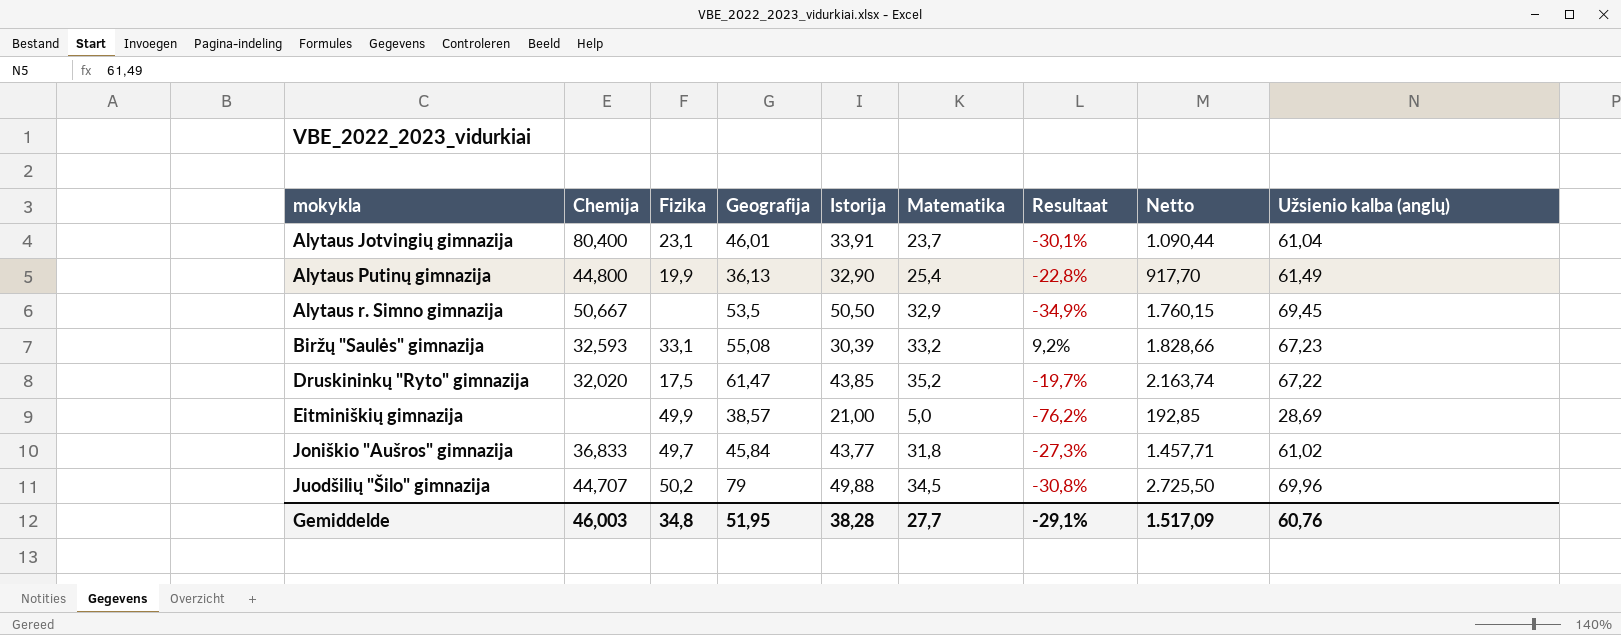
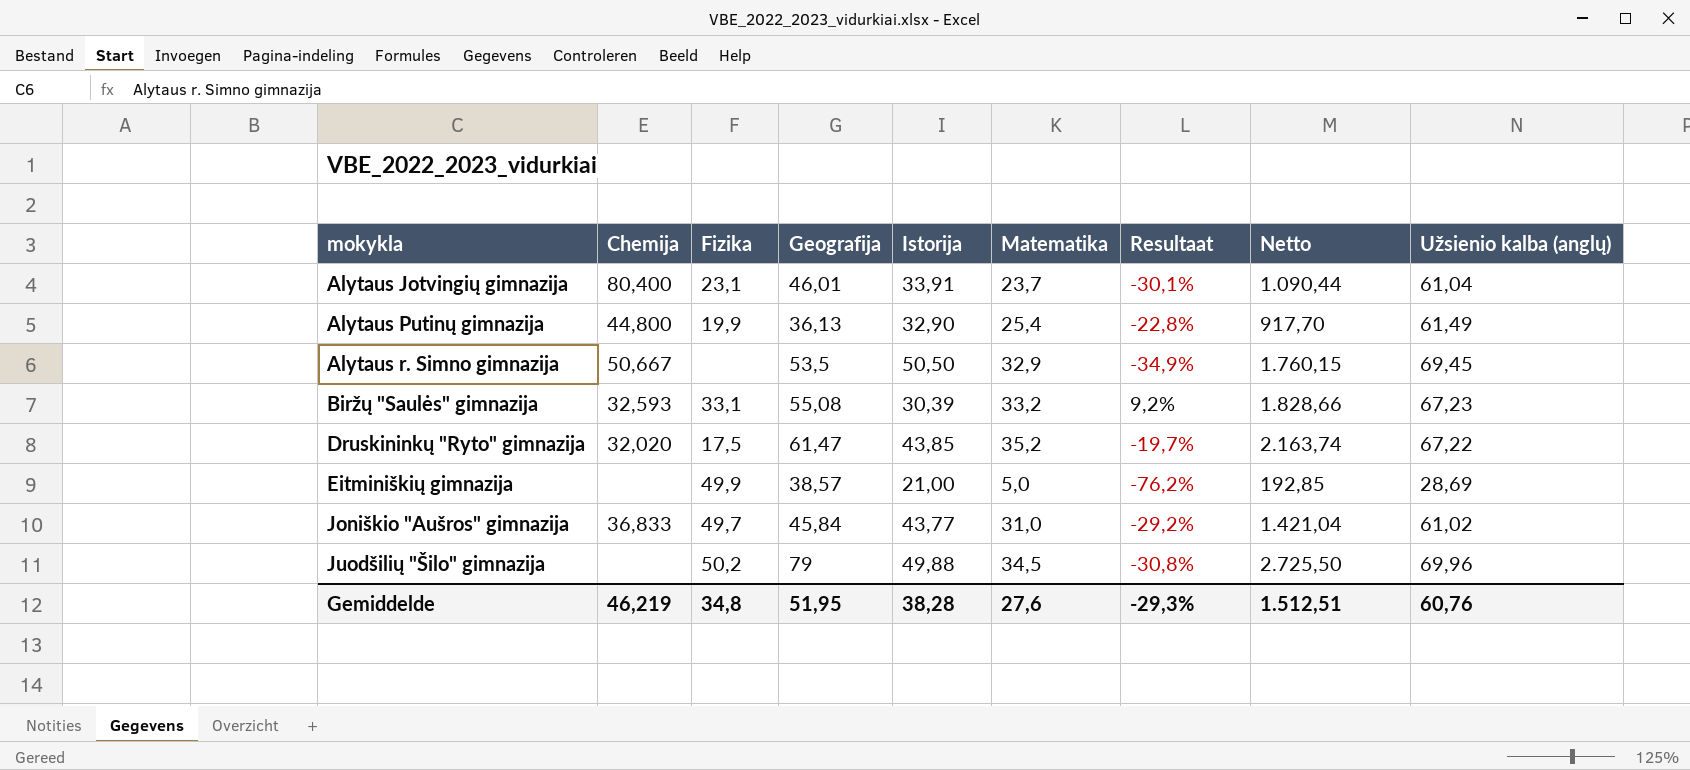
Joniškio "Aušros" gimnazija | Matematika: 31,8 -> 31,0
Joniškio "Aušros" gimnazija | Resultaat: -27,3% -> -29,2%
Joniškio "Aušros" gimnazija | Netto: 1.457,71 -> 1.421,04
Juodšilių "Šilo" gimnazija | Chemija: 44,707 -> none
Gemiddelde | Chemija: 46,003 -> 46,219
Gemiddelde | Matematika: 27,7 -> 27,6
Gemiddelde | Resultaat: -29,1% -> -29,3%
Gemiddelde | Netto: 1.517,09 -> 1.512,51

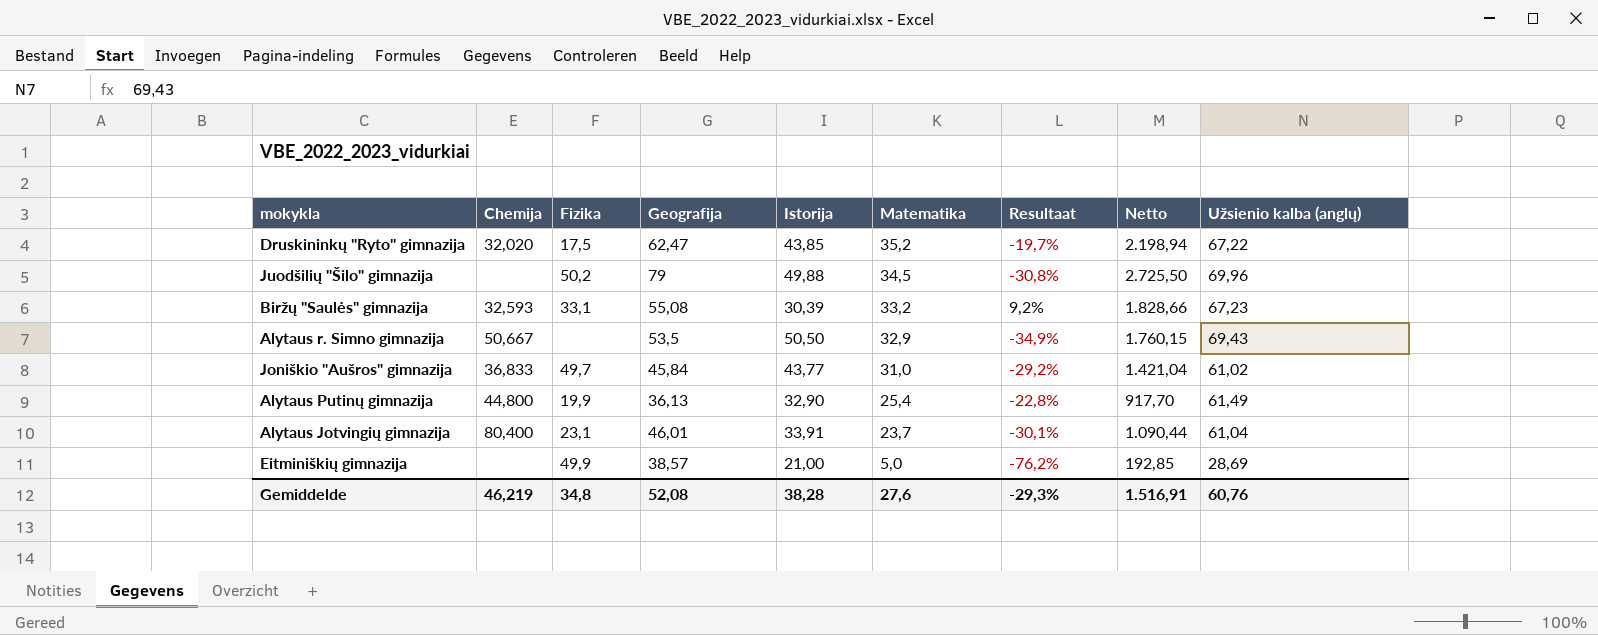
row order: mokykla ascending -> Matematika descending
Druskininkų "Ryto" gimnazija | Geografija: 61,47 -> 62,47
Druskininkų "Ryto" gimnazija | Netto: 2.163,74 -> 2.198,94
Alytaus r. Simno gimnazija | Užsienio kalba (anglų): 69,45 -> 69,43
Gemiddelde | Geografija: 51,95 -> 52,08
Gemiddelde | Netto: 1.512,51 -> 1.516,91

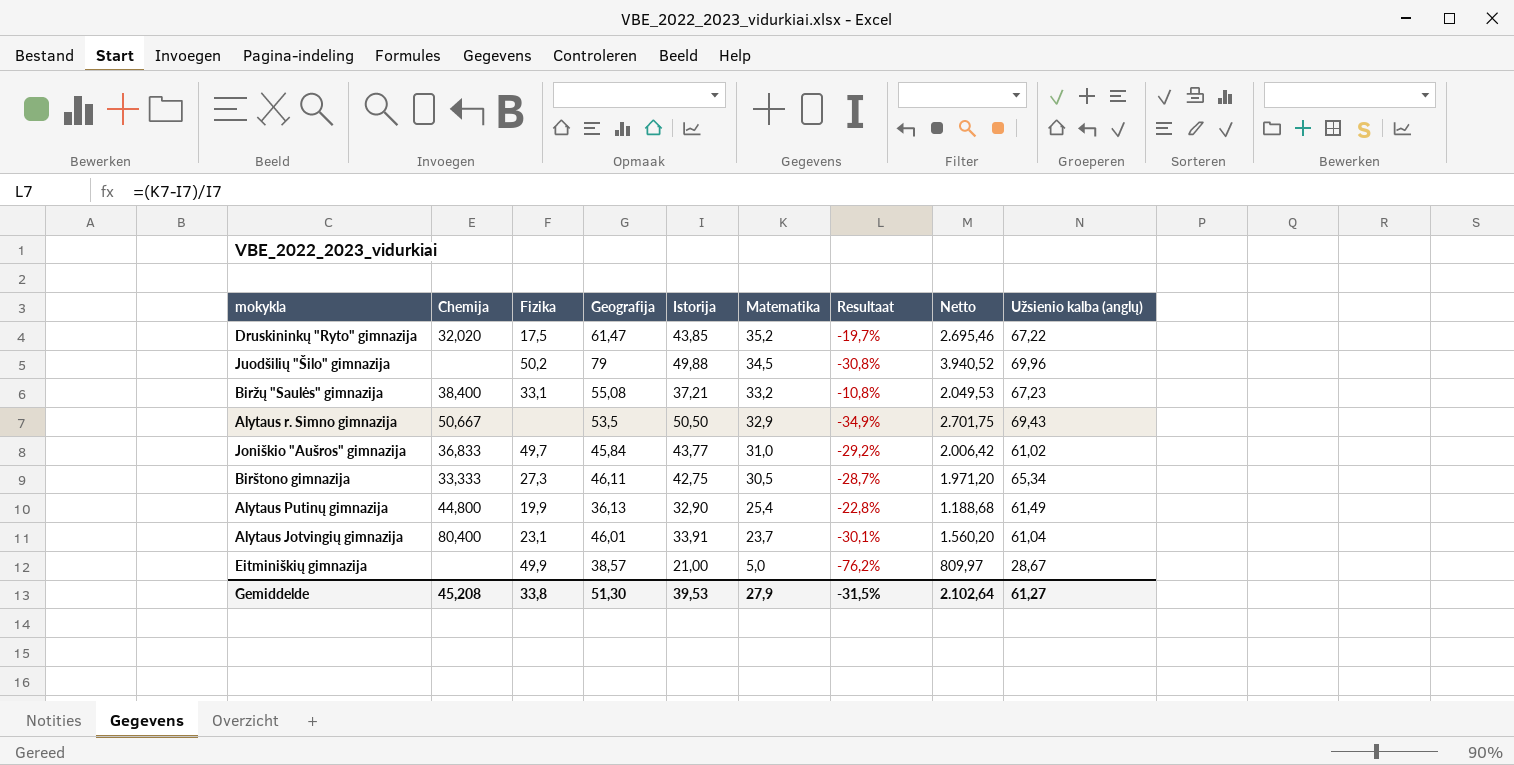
column Netto | formula: [Geografija] * [Matematika] -> [Geografija] * [Istorija]
Druskininkų "Ryto" gimnazija | Geografija: 62,47 -> 61,47
Biržų "Saulės" gimnazija | Chemija: 32,593 -> 38,400
Biržų "Saulės" gimnazija | Istorija: 30,39 -> 37,21
Biržų "Saulės" gimnazija | Resultaat: 9,2% -> -10,8%
row Birštono gimnazija: none -> 33,333 | 27,3 | 46,11 | 42,75 | 30,5 | -28,7% | 1.971,20 | 65,34
Eitminiškių gimnazija | Užsienio kalba (anglų): 28,69 -> 28,67
Gemiddelde | Chemija: 46,219 -> 45,208
Gemiddelde | Fizika: 34,8 -> 33,8
Gemiddelde | Geografija: 52,08 -> 51,30
Gemiddelde | Istorija: 38,28 -> 39,53
Gemiddelde | Matematika: 27,6 -> 27,9
Gemiddelde | Resultaat: -29,3% -> -31,5%
Gemiddelde | Netto: 1.516,91 -> 2.102,64
Gemiddelde | Užsienio kalba (anglų): 60,76 -> 61,27

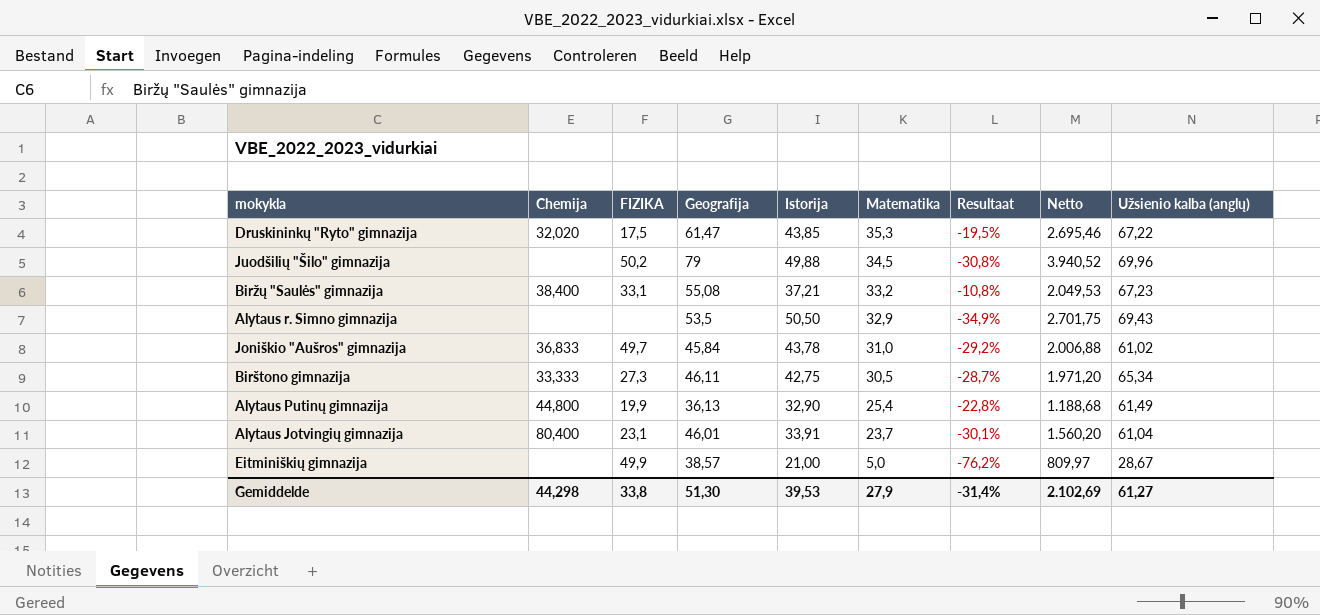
column name: Fizika -> FIZIKA
Druskininkų "Ryto" gimnazija | Matematika: 35,2 -> 35,3
Druskininkų "Ryto" gimnazija | Resultaat: -19,7% -> -19,5%
Alytaus r. Simno gimnazija | Chemija: 50,667 -> none
Joniškio "Aušros" gimnazija | Istorija: 43,77 -> 43,78
Joniškio "Aušros" gimnazija | Netto: 2.006,42 -> 2.006,88
Gemiddelde | Chemija: 45,208 -> 44,298
Gemiddelde | Resultaat: -31,5% -> -31,4%
Gemiddelde | Netto: 2.102,64 -> 2.102,69

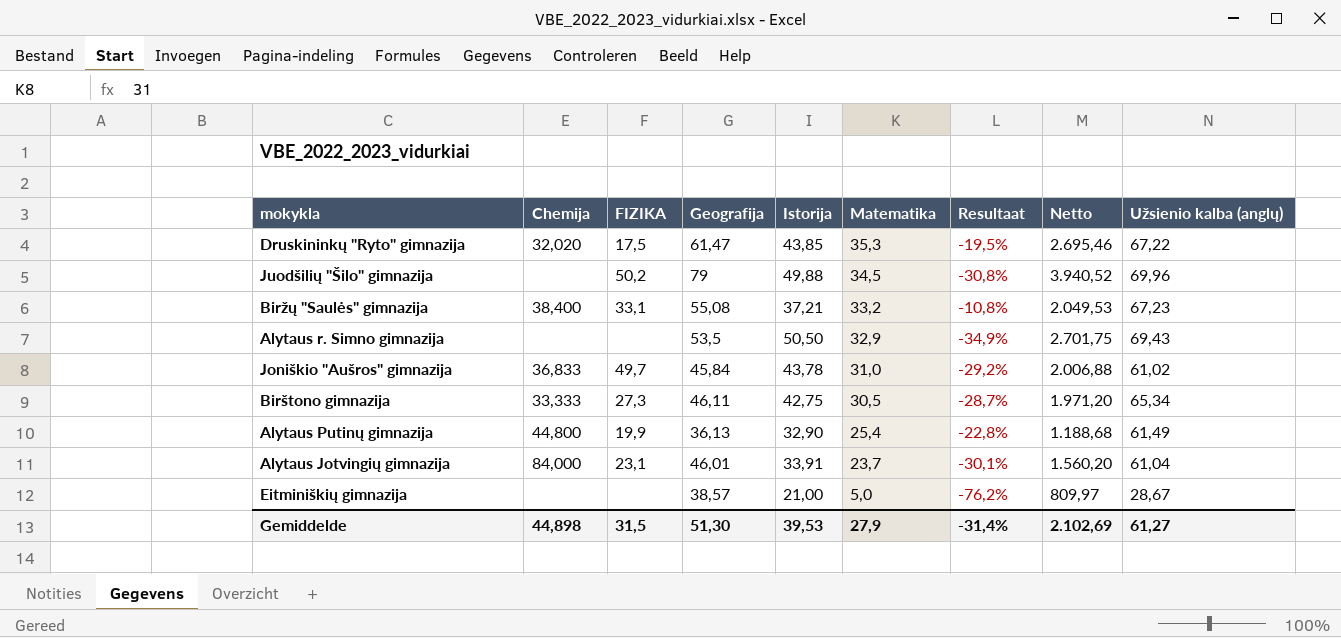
Alytaus Jotvingių gimnazija | Chemija: 80,400 -> 84,000
Eitminiškių gimnazija | FIZIKA: 49,9 -> none
Gemiddelde | Chemija: 44,298 -> 44,898
Gemiddelde | FIZIKA: 33,8 -> 31,5

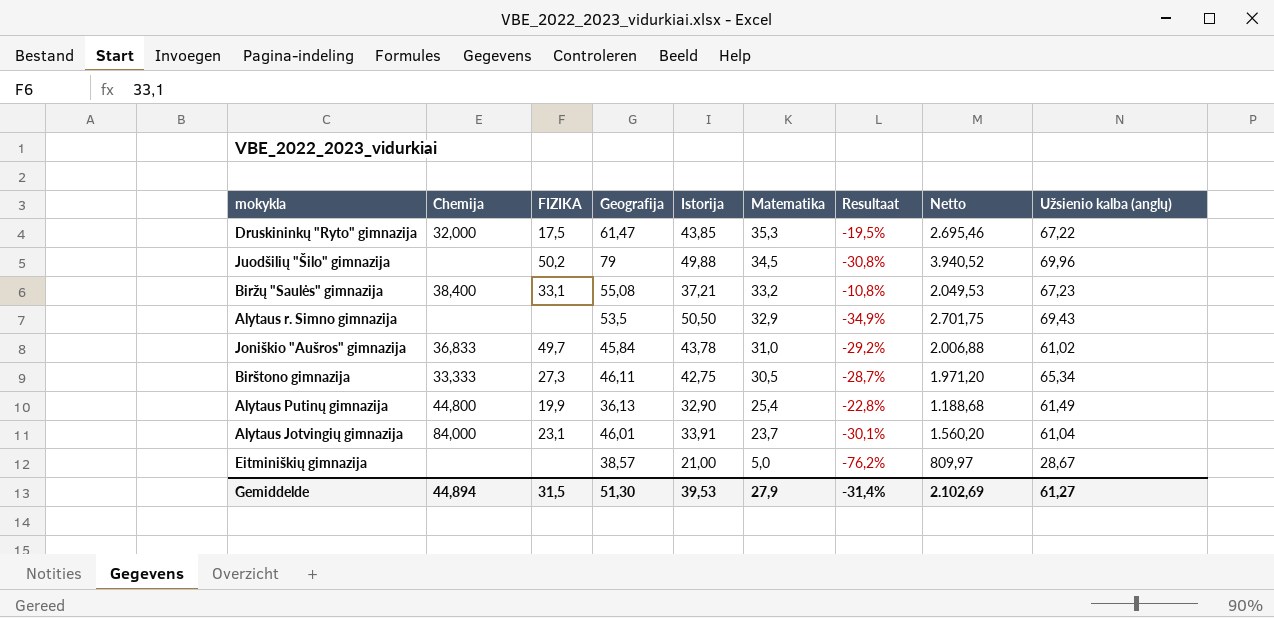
Druskininkų "Ryto" gimnazija | Chemija: 32,020 -> 32,000
Gemiddelde | Chemija: 44,898 -> 44,894

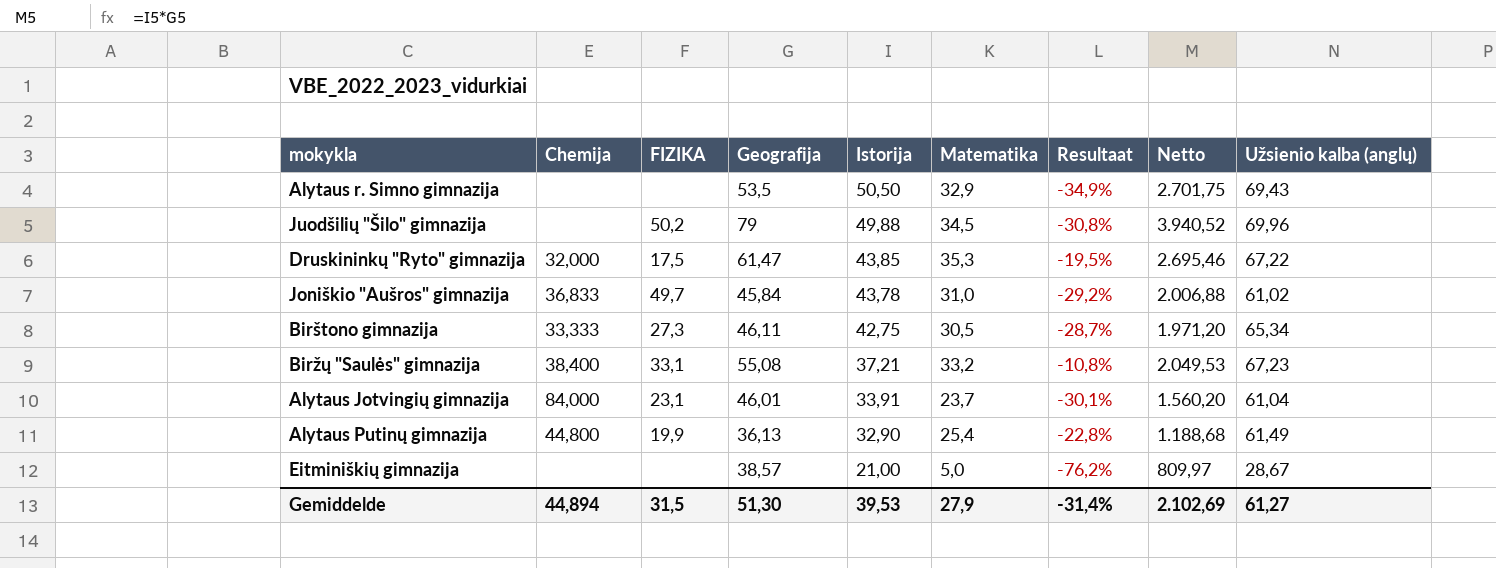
row order: Matematika descending -> Istorija descending

